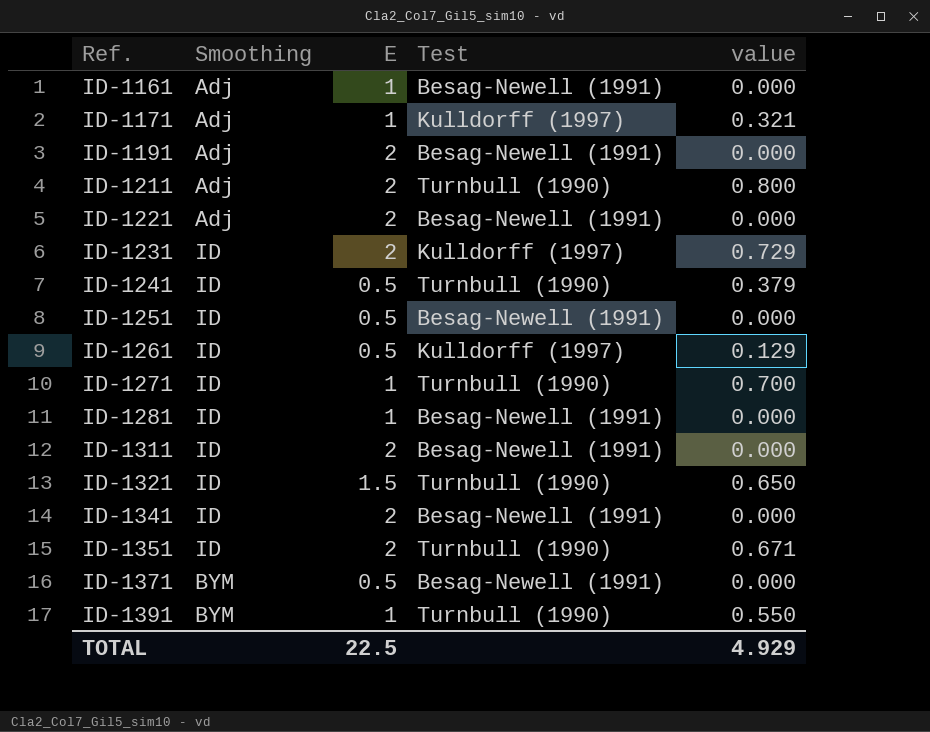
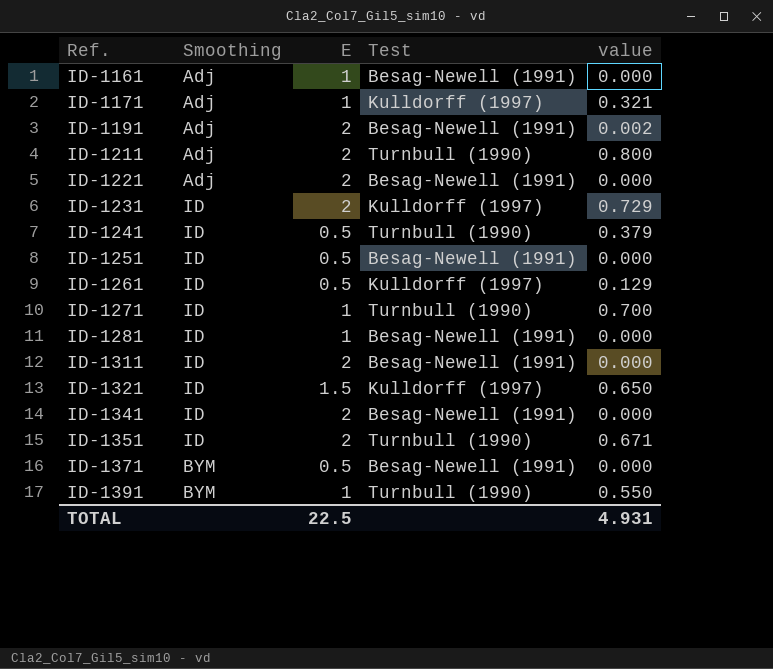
ID-1191 | value: 0.000 -> 0.002
ID-1321 | Test: Turnbull (1990) -> Kulldorff (1997)
TOTAL | value: 4.929 -> 4.931

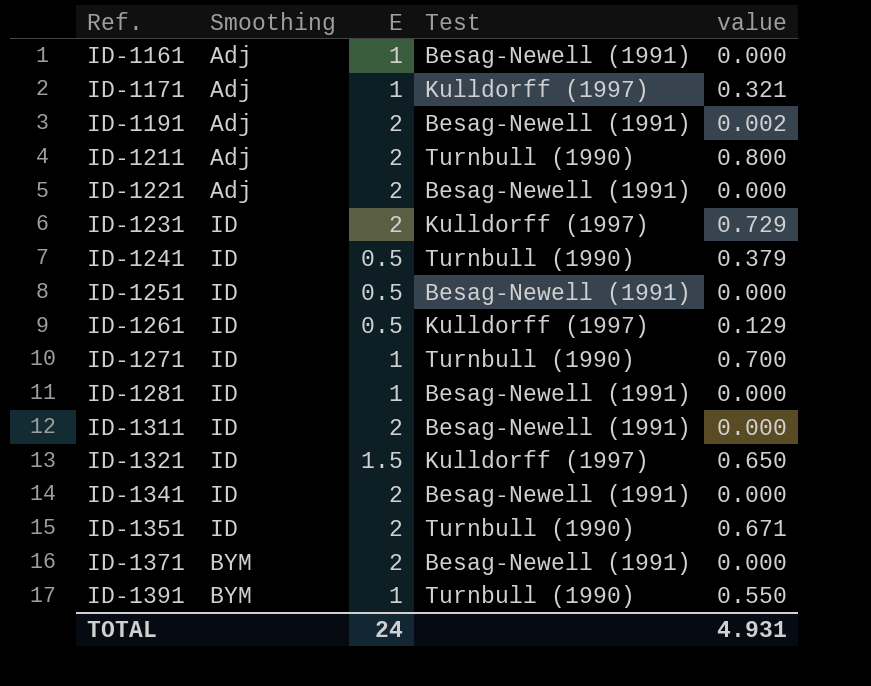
ID-1371 | E: 0.5 -> 2
TOTAL | E: 22.5 -> 24

